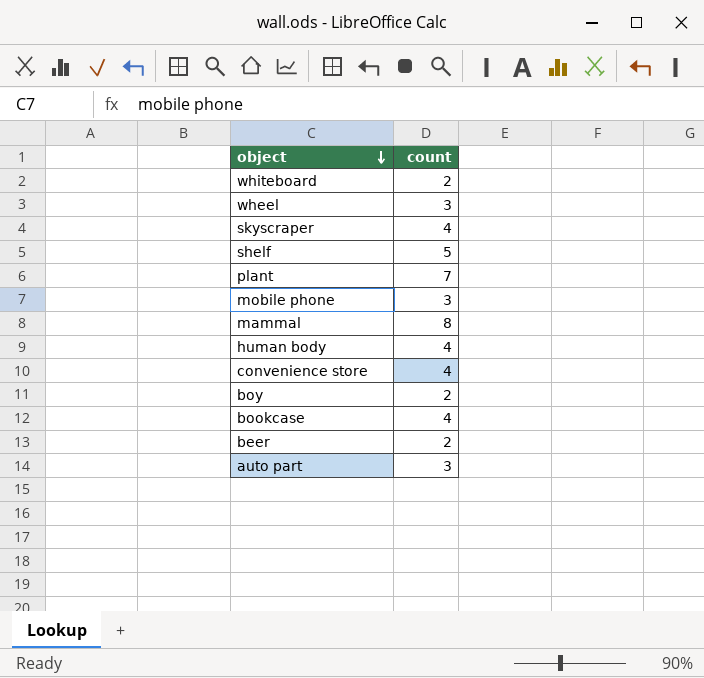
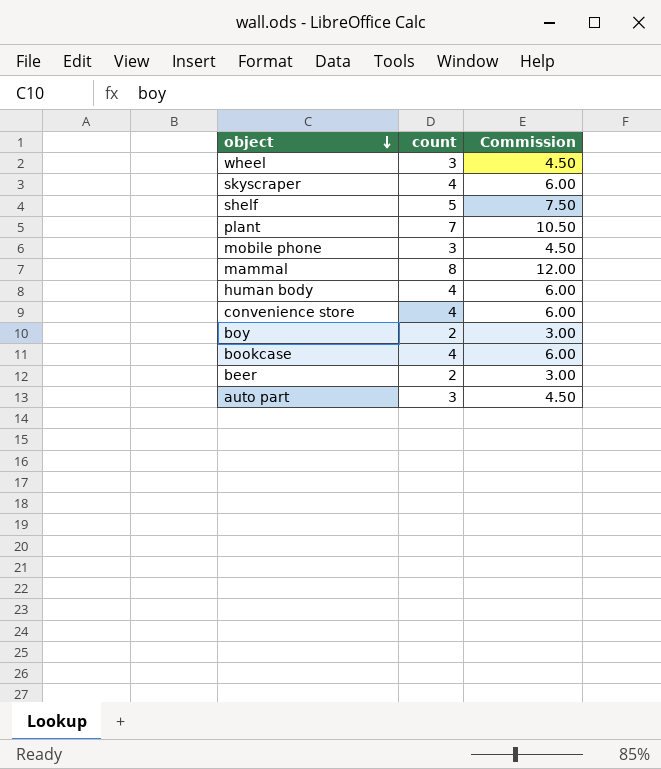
column Commission | formula: none -> [count] * 1.5
row whiteboard: 2 -> none

